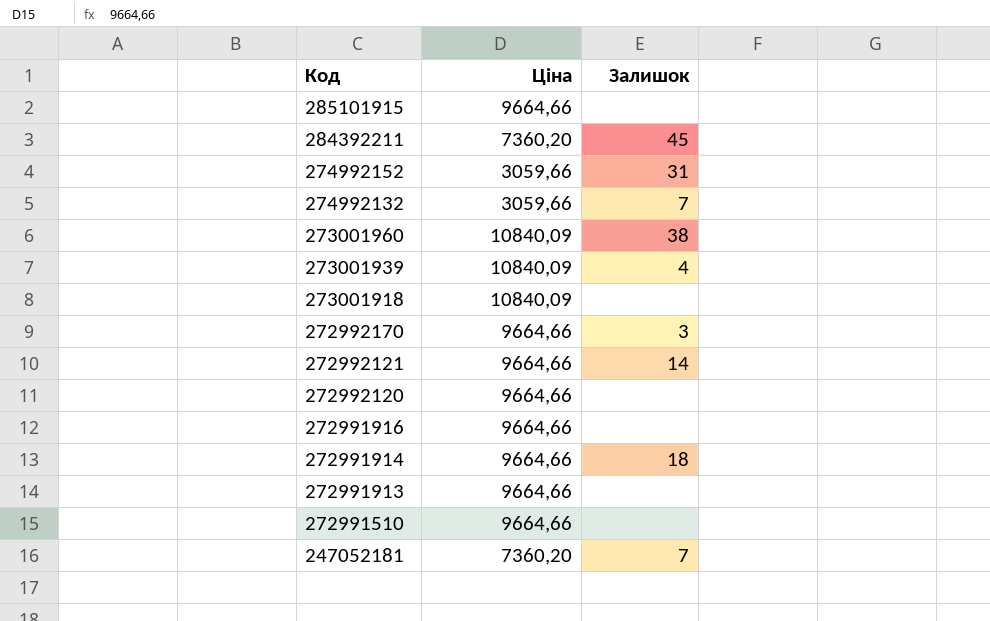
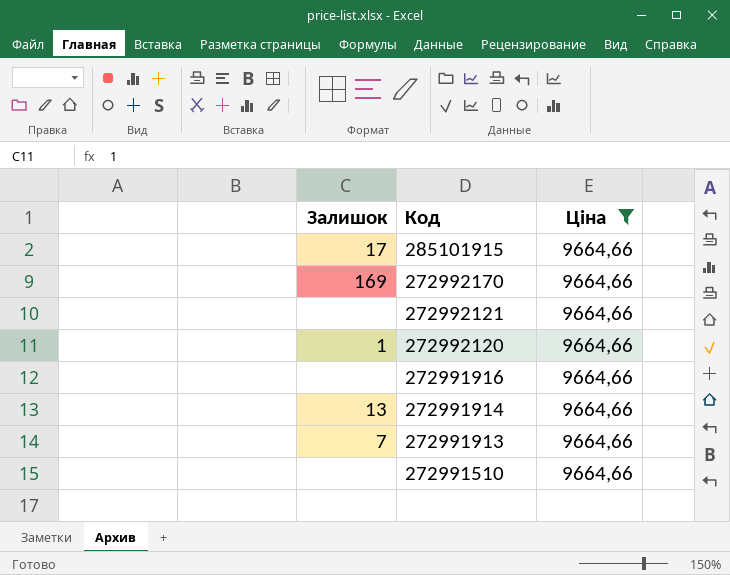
filter: none -> Ціна = 9664,66
column Залишок | position: 3 -> 1
285101915 | Залишок: none -> 17
272992170 | Залишок: 3 -> 169
272992121 | Залишок: 14 -> none
272992120 | Залишок: none -> 1
272991914 | Залишок: 18 -> 13
272991913 | Залишок: none -> 7

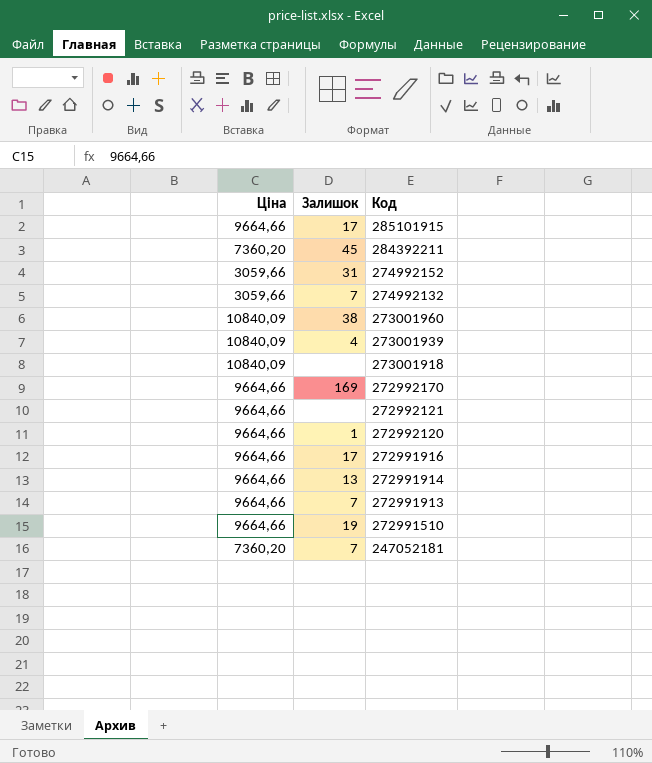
filter: Ціна = 9664,66 -> none
column Ціна | position: 3 -> 1
272991916 | Залишок: none -> 17
272991510 | Залишок: none -> 19

